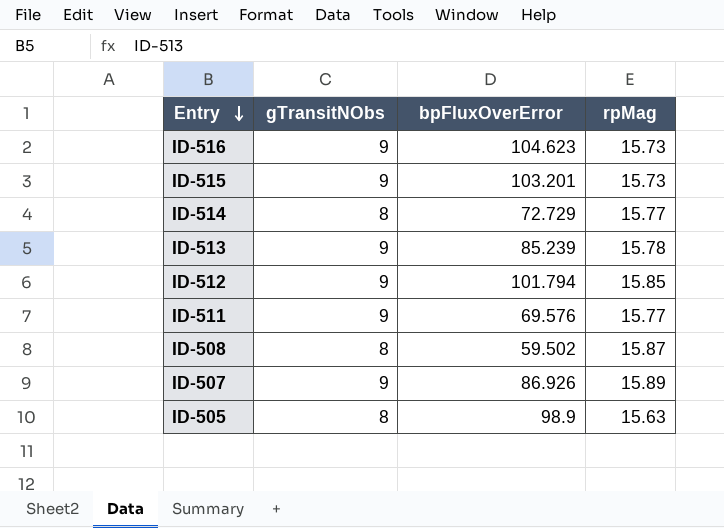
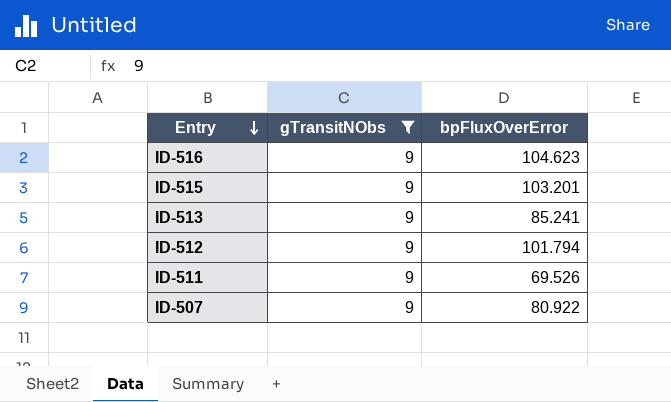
filter: none -> gTransitNObs = 9
column rpMag | position: 4 -> none
ID-513 | bpFluxOverError: 85.239 -> 85.241
ID-511 | bpFluxOverError: 69.576 -> 69.526
ID-507 | bpFluxOverError: 86.926 -> 80.922

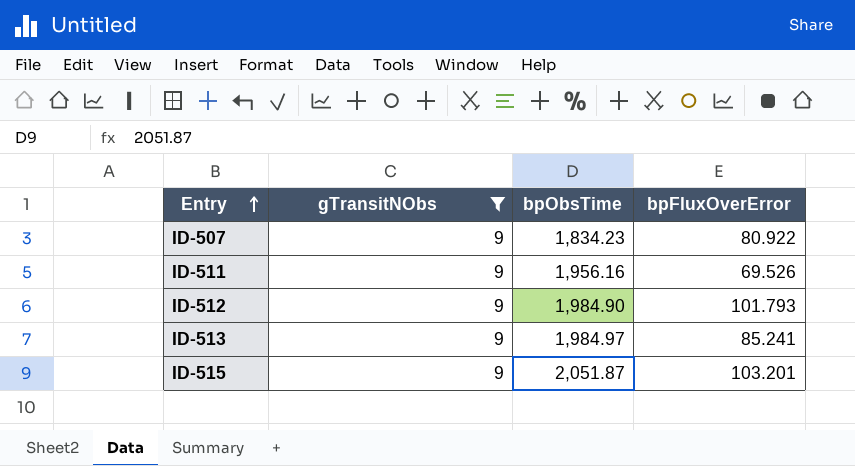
row order: Entry descending -> Entry ascending
column bpObsTime | position: none -> 3
row ID-516: 9 | 104.623 -> none
ID-512 | bpFluxOverError: 101.794 -> 101.793

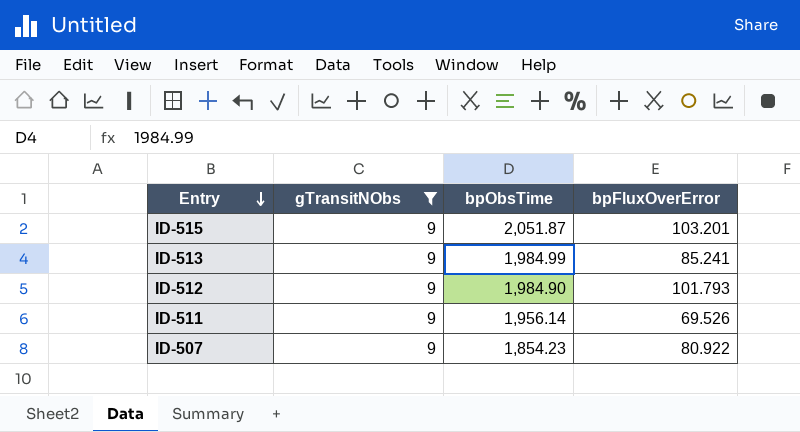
row order: Entry ascending -> Entry descending
ID-513 | bpObsTime: 1,984.97 -> 1,984.99
ID-511 | bpObsTime: 1,956.16 -> 1,956.14
ID-507 | bpObsTime: 1,834.23 -> 1,854.23

